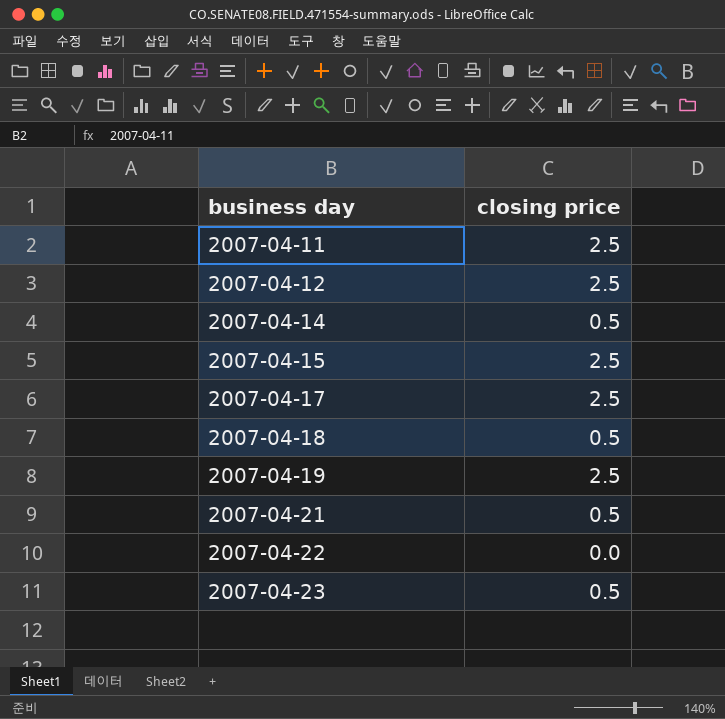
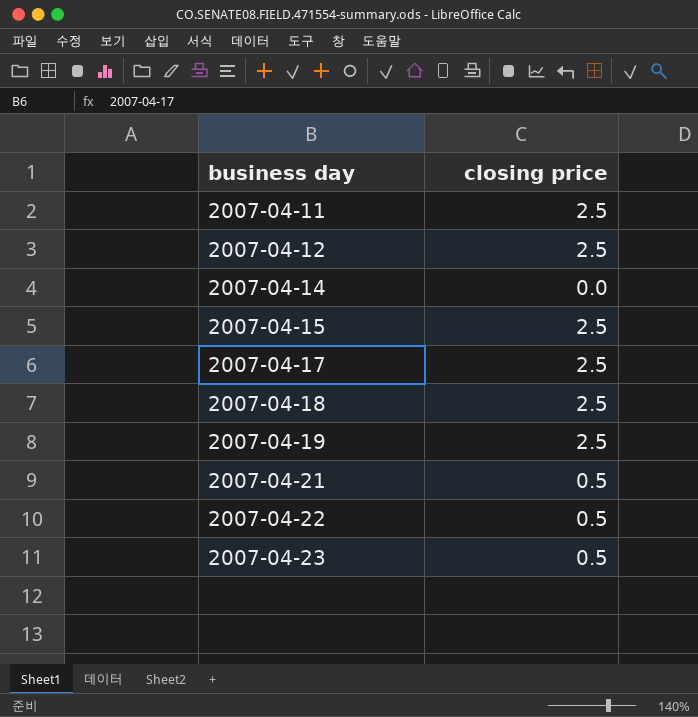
2007-04-14 | closing price: 0.5 -> 0.0
2007-04-18 | closing price: 0.5 -> 2.5
2007-04-22 | closing price: 0.0 -> 0.5

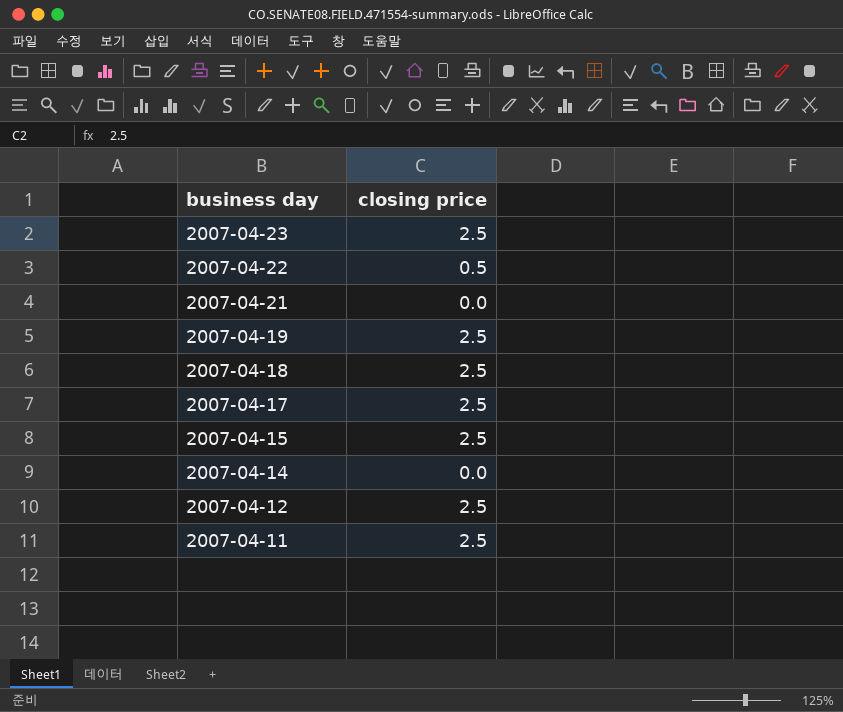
row order: business day ascending -> business day descending
2007-04-23 | closing price: 0.5 -> 2.5
2007-04-21 | closing price: 0.5 -> 0.0

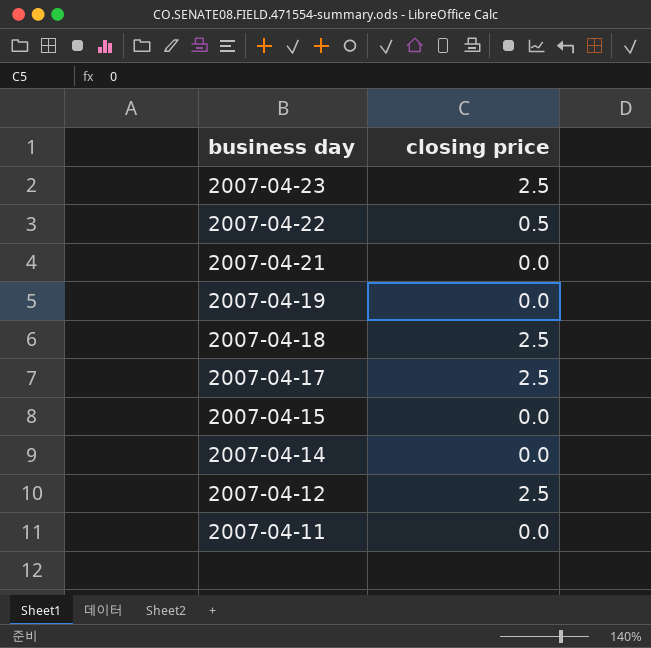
2007-04-19 | closing price: 2.5 -> 0.0
2007-04-15 | closing price: 2.5 -> 0.0
2007-04-11 | closing price: 2.5 -> 0.0

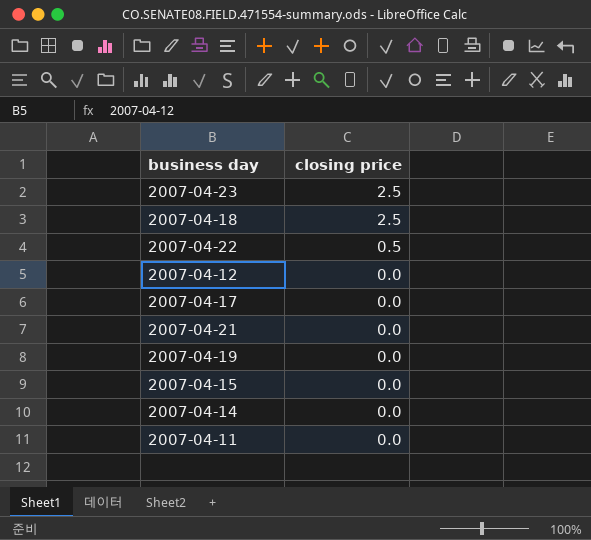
row order: business day descending -> closing price descending
2007-04-12 | closing price: 2.5 -> 0.0
2007-04-17 | closing price: 2.5 -> 0.0

